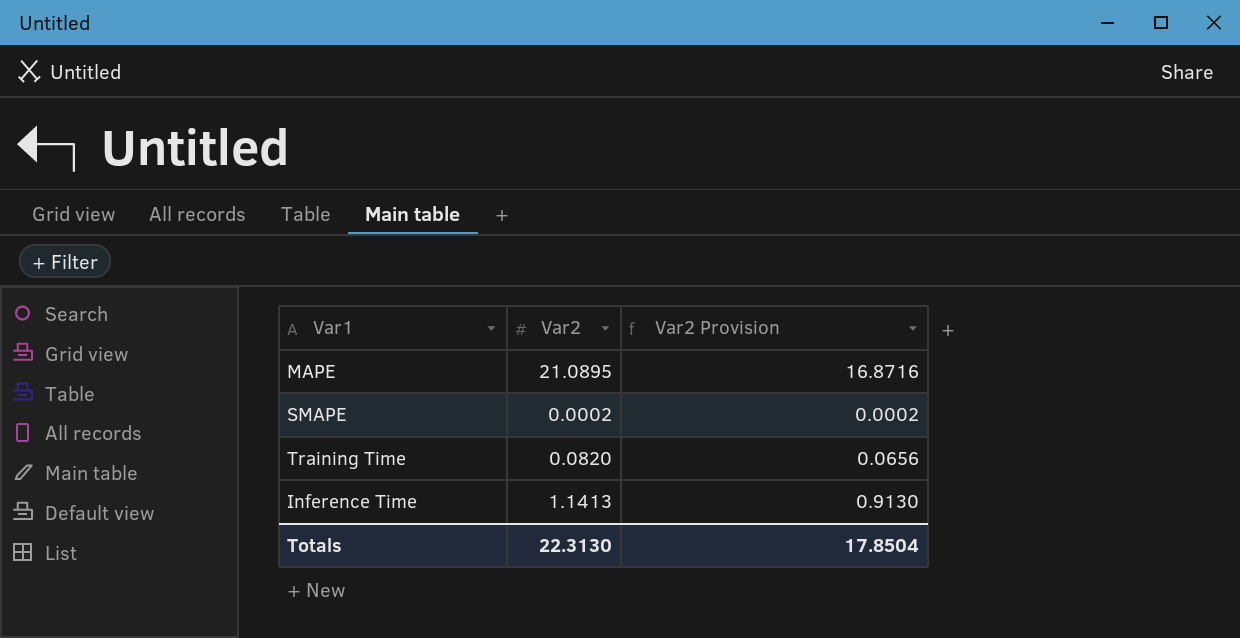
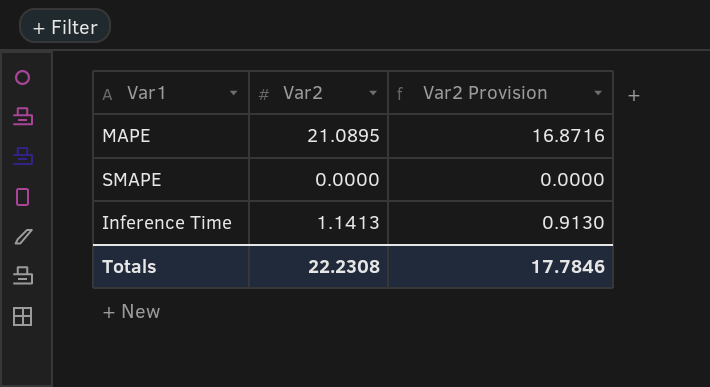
row Training Time: 0.0820 | 0.0656 -> none
SMAPE | Var2: 0.0002 -> 0.0000
SMAPE | Var2 Provision: 0.0002 -> 0.0000
Totals | Var2: 22.3130 -> 22.2308
Totals | Var2 Provision: 17.8504 -> 17.7846

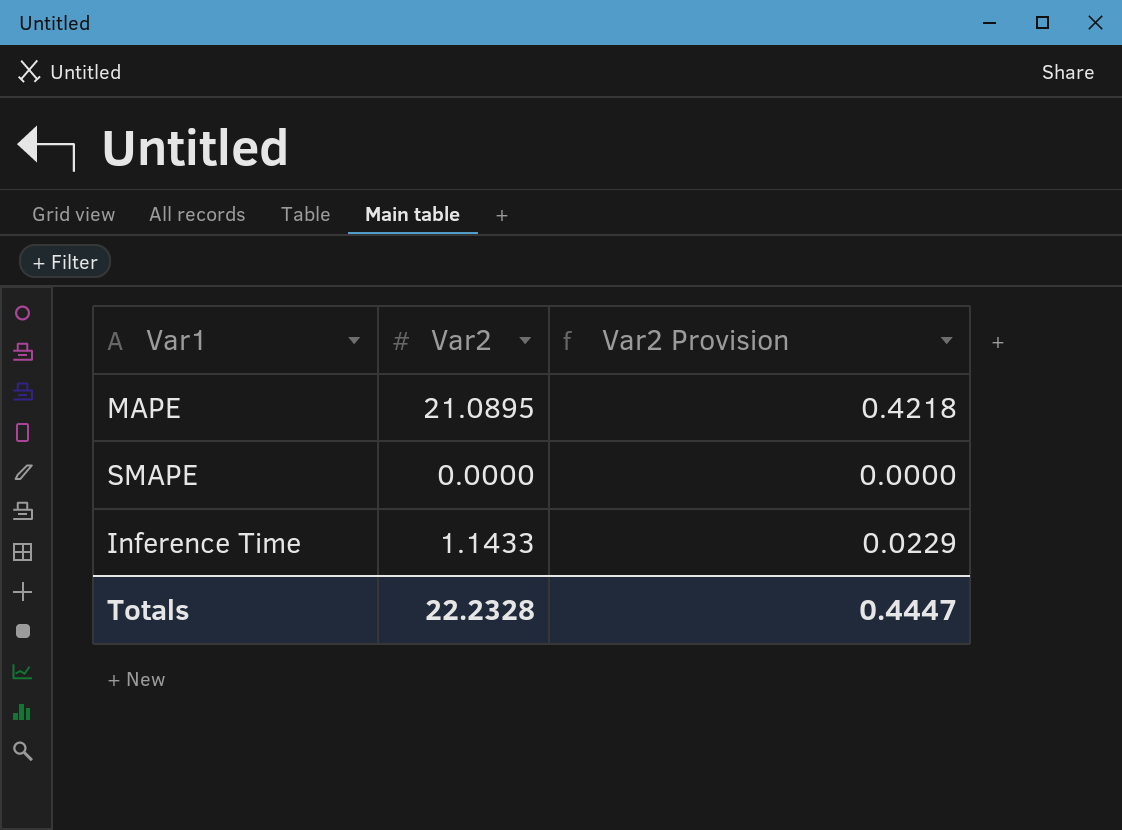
column Var2 Provision | formula: [Var2] * 0.8 -> [Var2] * 0.02
Inference Time | Var2: 1.1413 -> 1.1433
Totals | Var2: 22.2308 -> 22.2328
Totals | Var2 Provision: 17.7846 -> 0.4447

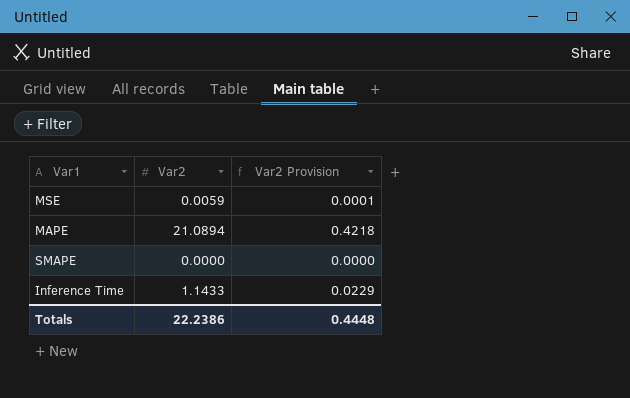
row MSE: none -> 0.0059 | 0.0001
MAPE | Var2: 21.0895 -> 21.0894
Totals | Var2: 22.2328 -> 22.2386
Totals | Var2 Provision: 0.4447 -> 0.4448

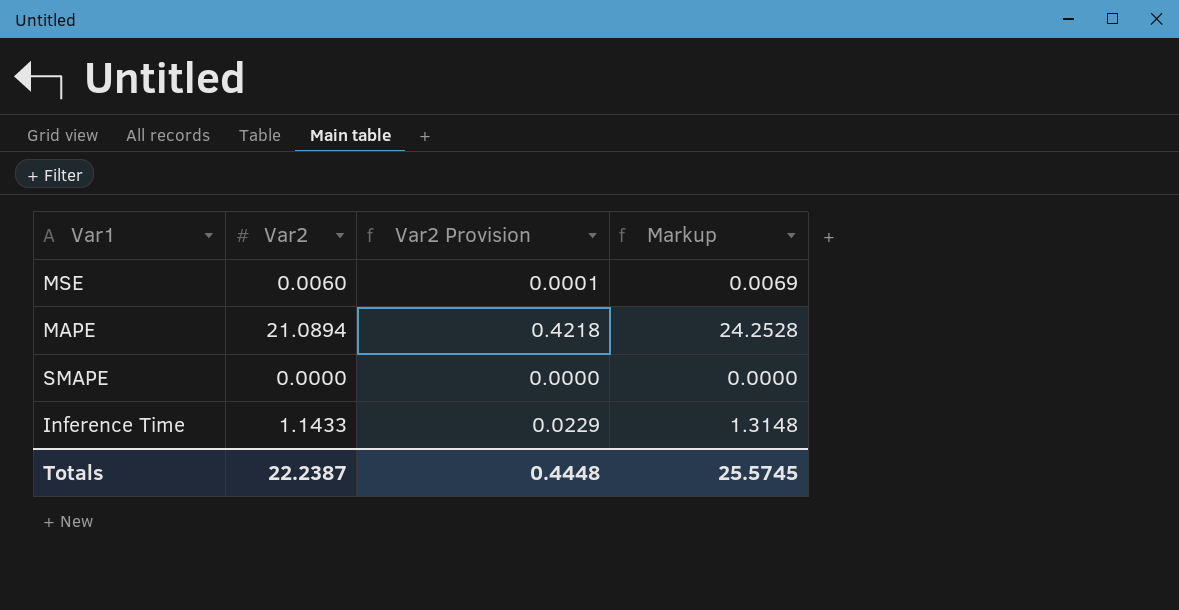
column Markup | formula: none -> [Var2] * 1.15
MSE | Var2: 0.0059 -> 0.0060
Totals | Var2: 22.2386 -> 22.2387

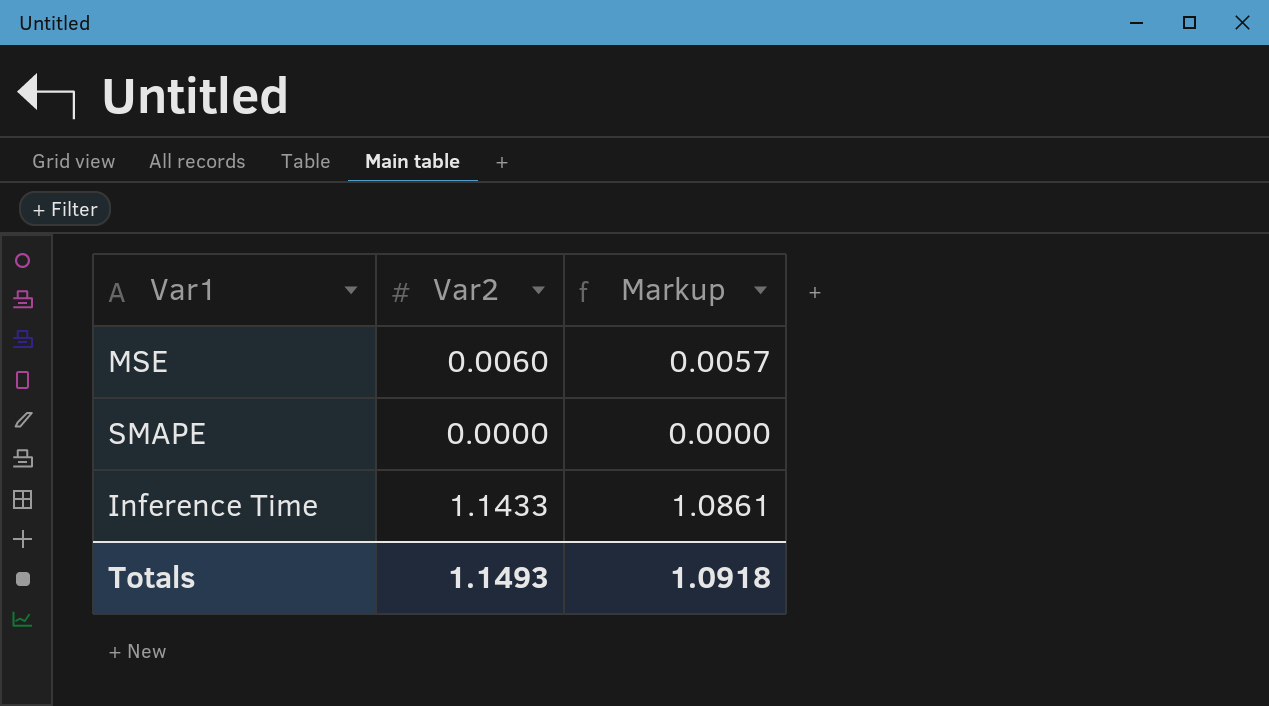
column Var2 Provision | formula: [Var2] * 0.02 -> none
column Markup | formula: [Var2] * 1.15 -> [Var2] * 0.95
row MAPE: 21.0894 | 0.4218 | 24.2528 -> none
Totals | Var2: 22.2387 -> 1.1493
Totals | Markup: 25.5745 -> 1.0918

